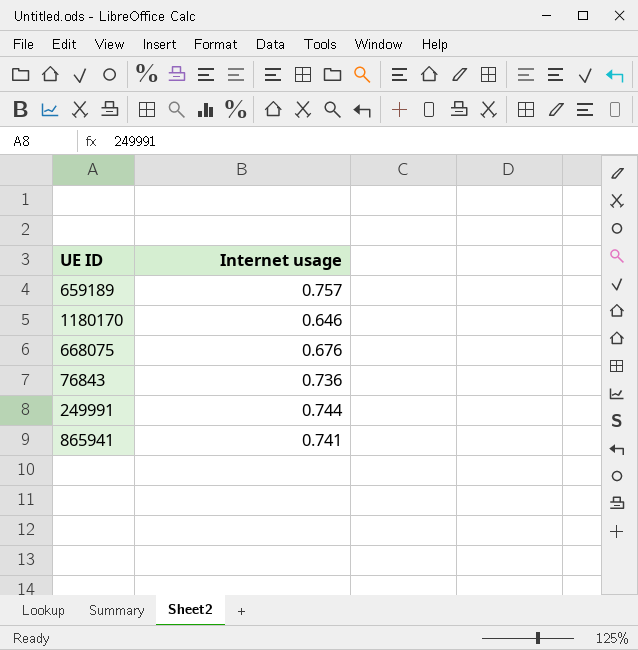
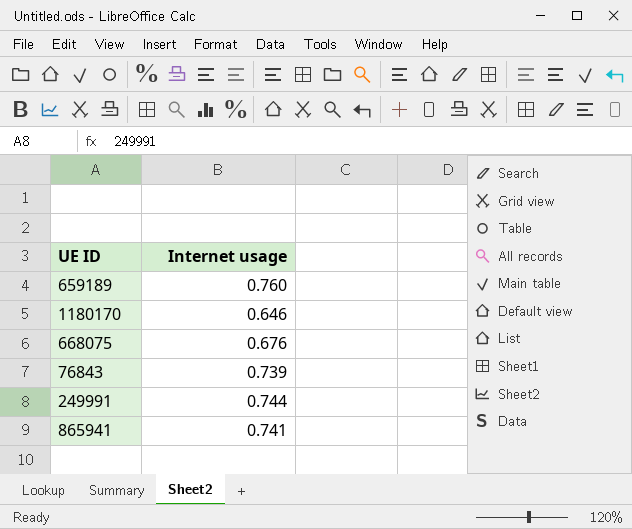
659189 | Internet usage: 0.757 -> 0.760
76843 | Internet usage: 0.736 -> 0.739

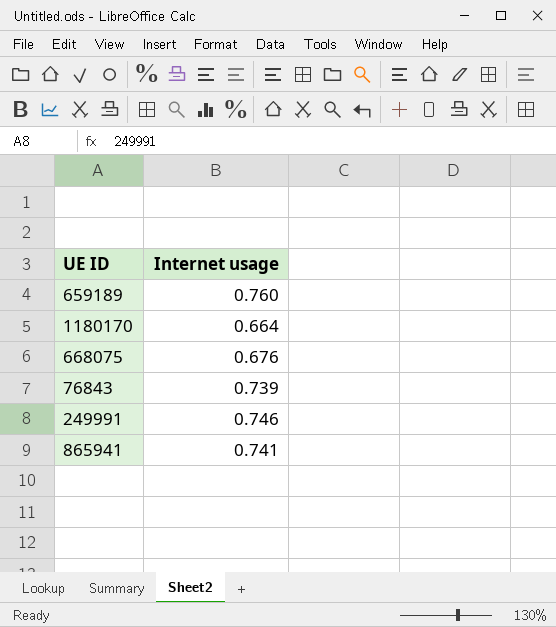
1180170 | Internet usage: 0.646 -> 0.664
249991 | Internet usage: 0.744 -> 0.746

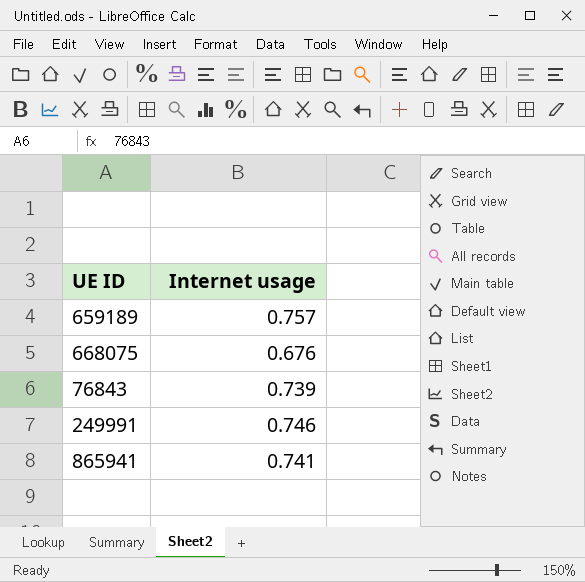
row 1180170: 0.664 -> none
659189 | Internet usage: 0.760 -> 0.757

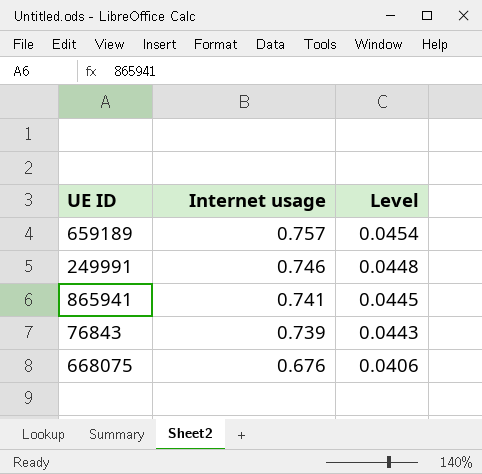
row order: none -> Internet usage descending
column Level | formula: none -> [Internet usage] * 0.06

